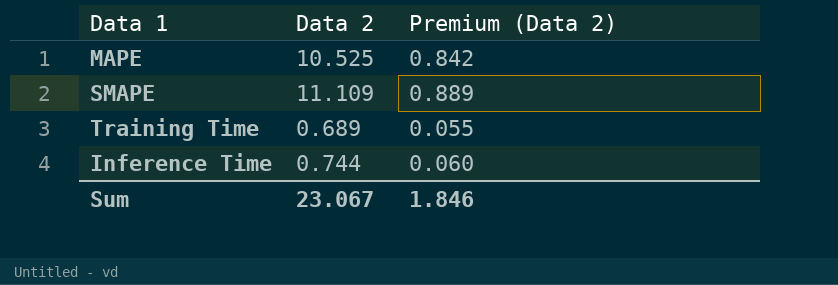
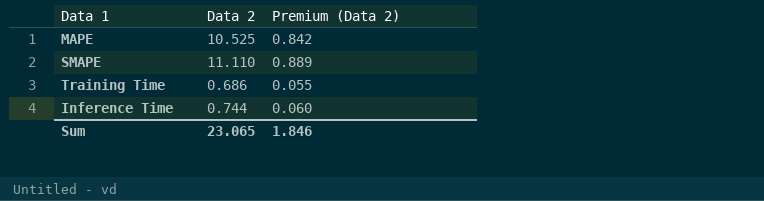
SMAPE | Data 2: 11.109 -> 11.110
Training Time | Data 2: 0.689 -> 0.686
Sum | Data 2: 23.067 -> 23.065

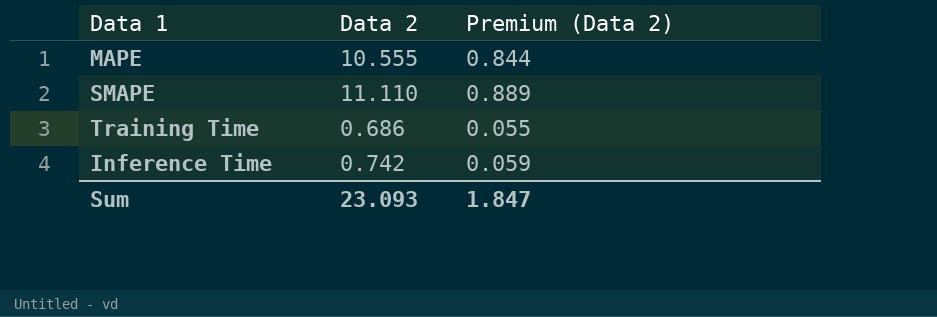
MAPE | Data 2: 10.525 -> 10.555
MAPE | Premium (Data 2): 0.842 -> 0.844
Inference Time | Data 2: 0.744 -> 0.742
Inference Time | Premium (Data 2): 0.060 -> 0.059
Sum | Data 2: 23.065 -> 23.093
Sum | Premium (Data 2): 1.846 -> 1.847

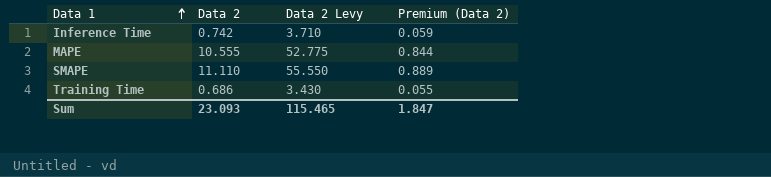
row order: none -> Data 1 ascending
column Data 2 Levy | formula: none -> [Data 2] * 5

